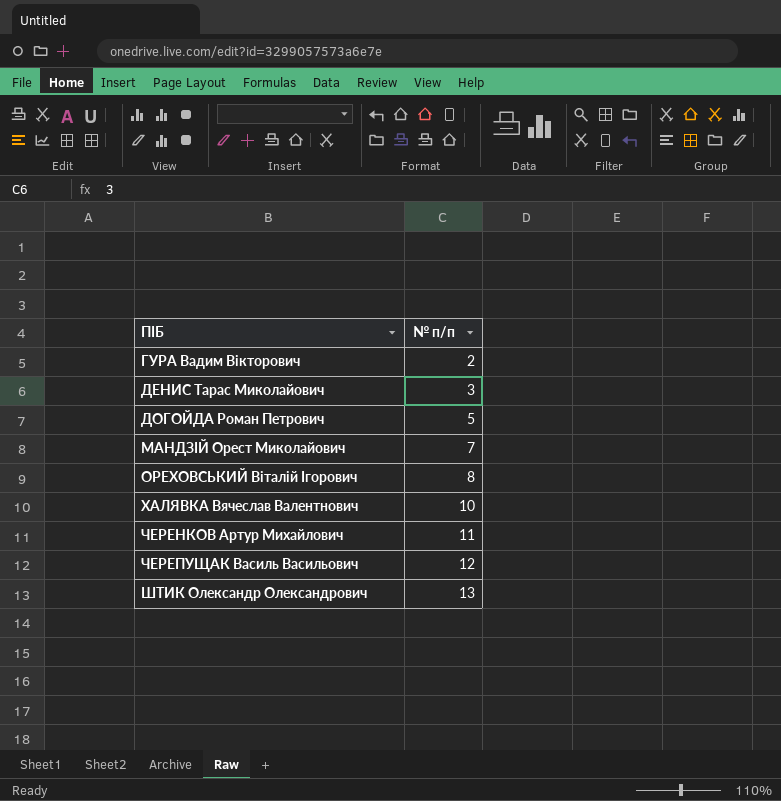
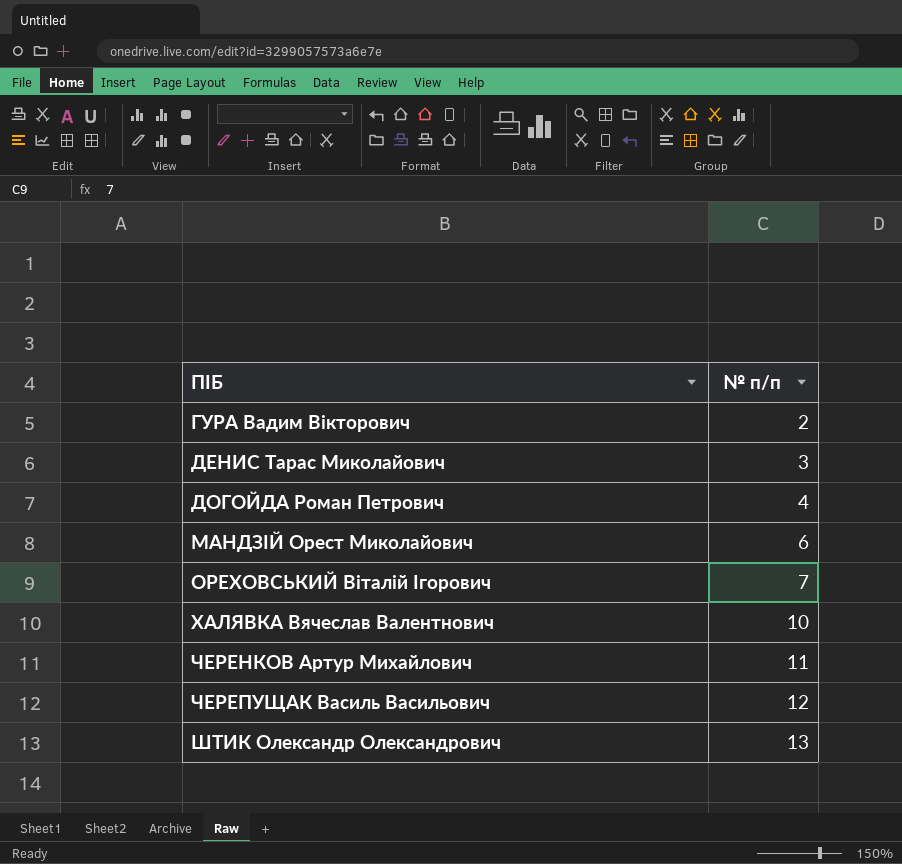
ДОГОЙДА Роман Петрович | № п/п: 5 -> 4
МАНДЗІЙ Орест Миколайович | № п/п: 7 -> 6
ОРЕХОВСЬКИЙ Віталій Ігорович | № п/п: 8 -> 7

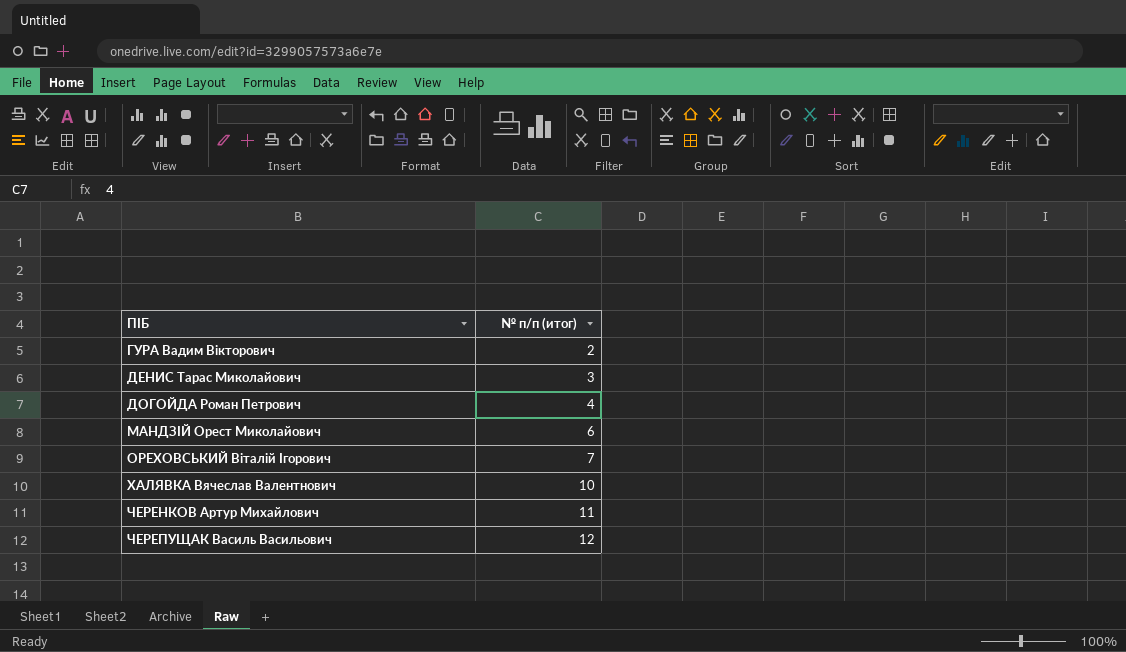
column name: № п/п -> № п/п (итог)
row ШТИК Олександр Олександрович: 13 -> none

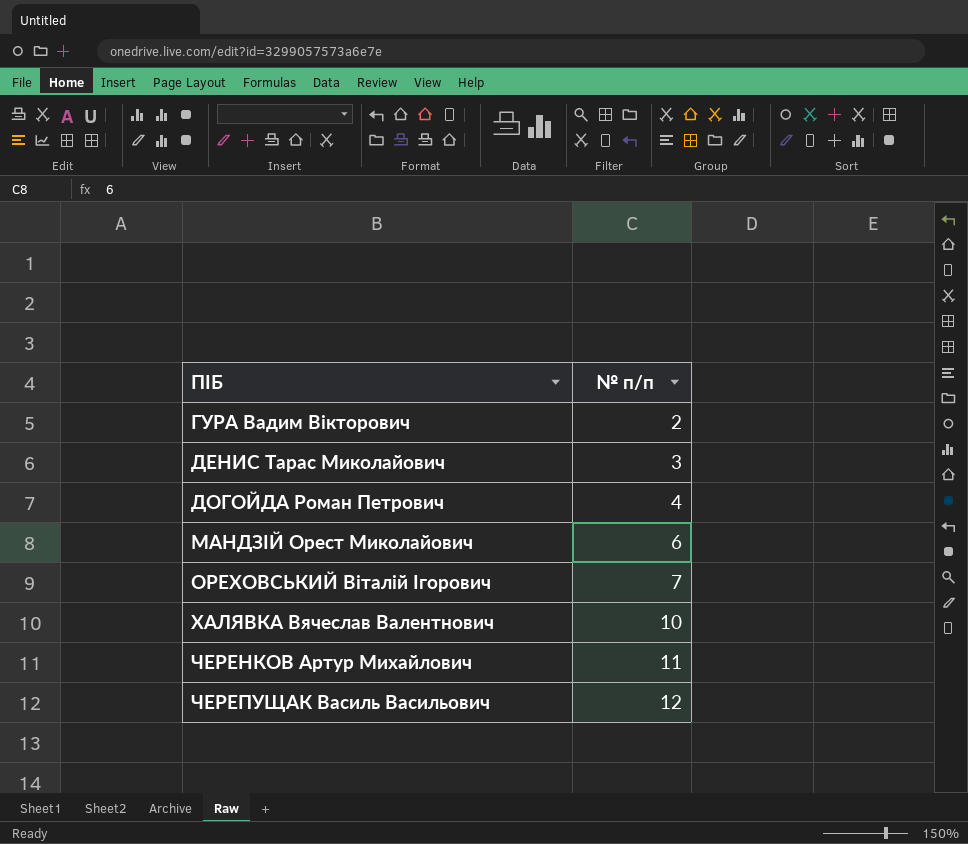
column name: № п/п (итог) -> № п/п

